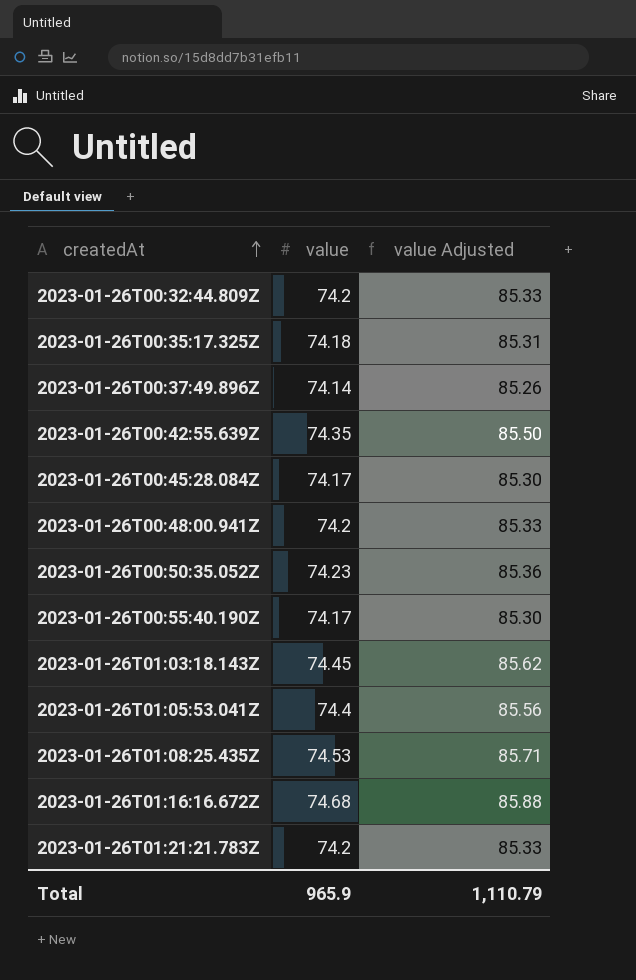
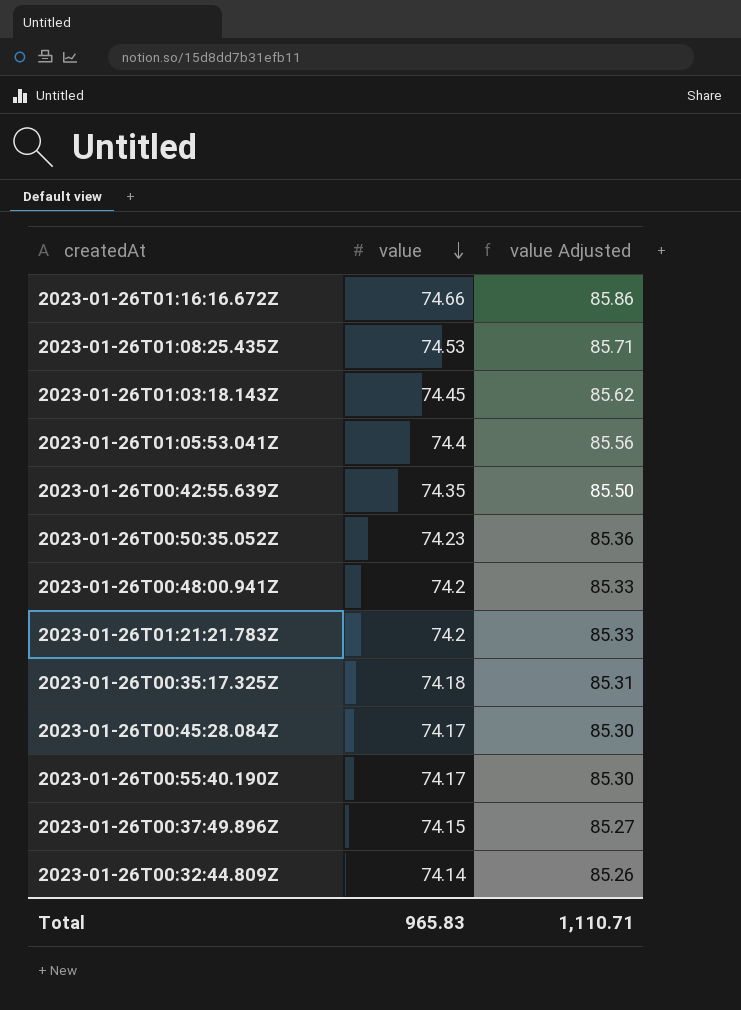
row order: createdAt ascending -> value descending
2023-01-26T01:16:16.672Z | value: 74.68 -> 74.66
2023-01-26T01:16:16.672Z | value Adjusted: 85.88 -> 85.86
2023-01-26T00:37:49.896Z | value: 74.14 -> 74.15
2023-01-26T00:37:49.896Z | value Adjusted: 85.26 -> 85.27
2023-01-26T00:32:44.809Z | value: 74.2 -> 74.14
2023-01-26T00:32:44.809Z | value Adjusted: 85.33 -> 85.26
Total | value: 965.9 -> 965.83
Total | value Adjusted: 1,110.79 -> 1,110.71

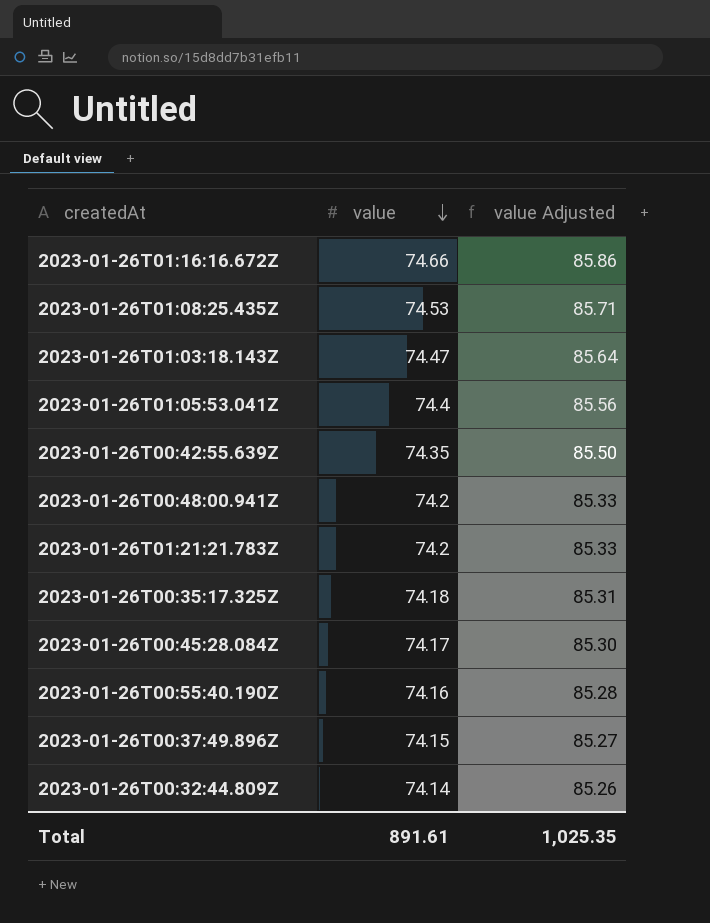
row 2023-01-26T00:50:35.052Z: 74.23 | 85.36 -> none
2023-01-26T01:03:18.143Z | value: 74.45 -> 74.47
2023-01-26T01:03:18.143Z | value Adjusted: 85.62 -> 85.64
2023-01-26T00:55:40.190Z | value: 74.17 -> 74.16
2023-01-26T00:55:40.190Z | value Adjusted: 85.30 -> 85.28
Total | value: 965.83 -> 891.61
Total | value Adjusted: 1,110.71 -> 1,025.35

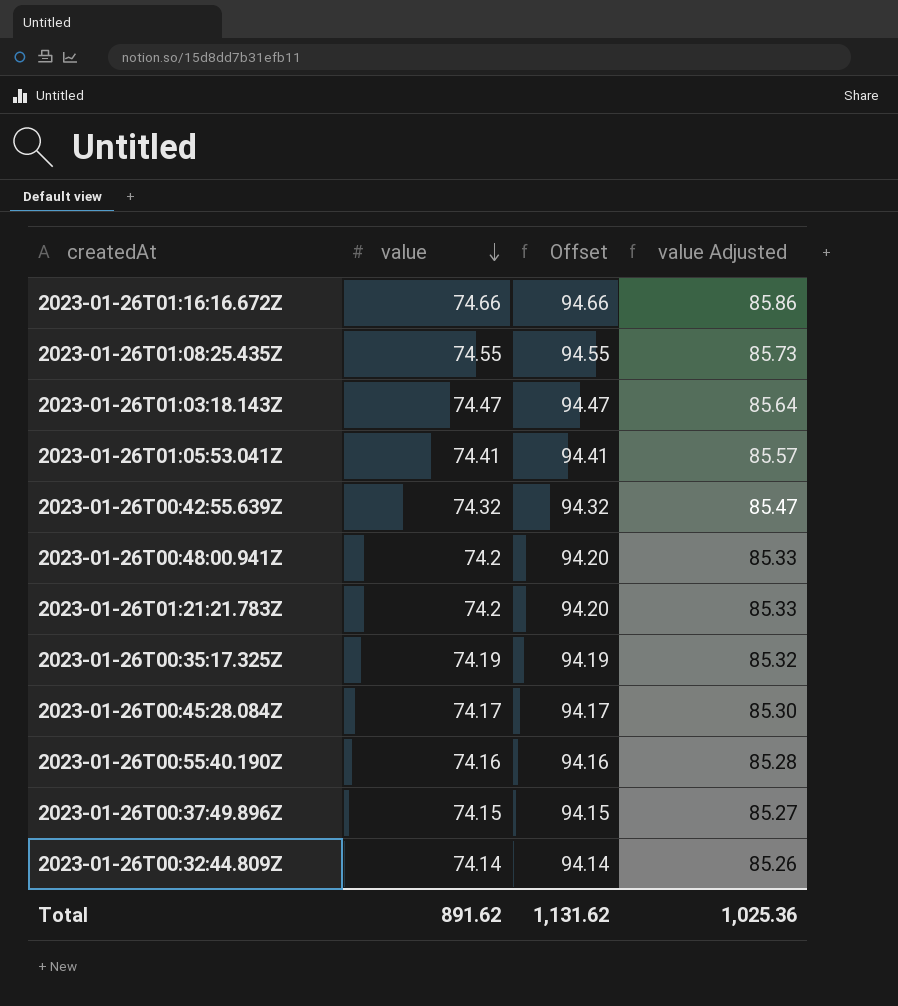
column Offset | formula: none -> [value] + 20
2023-01-26T01:08:25.435Z | value: 74.53 -> 74.55
2023-01-26T01:08:25.435Z | value Adjusted: 85.71 -> 85.73
2023-01-26T01:05:53.041Z | value: 74.4 -> 74.41
2023-01-26T01:05:53.041Z | value Adjusted: 85.56 -> 85.57
2023-01-26T00:42:55.639Z | value: 74.35 -> 74.32
2023-01-26T00:42:55.639Z | value Adjusted: 85.50 -> 85.47
2023-01-26T00:35:17.325Z | value: 74.18 -> 74.19
2023-01-26T00:35:17.325Z | value Adjusted: 85.31 -> 85.32
Total | value: 891.61 -> 891.62
Total | value Adjusted: 1,025.35 -> 1,025.36

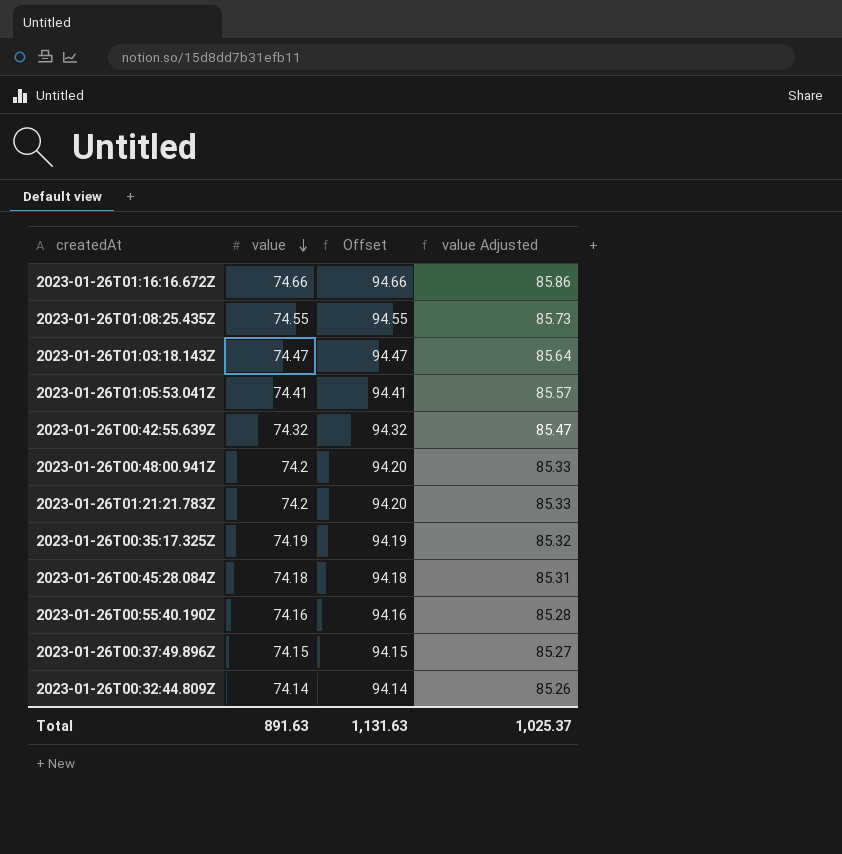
2023-01-26T00:45:28.084Z | value: 74.17 -> 74.18
2023-01-26T00:45:28.084Z | Offset: 94.17 -> 94.18
2023-01-26T00:45:28.084Z | value Adjusted: 85.30 -> 85.31
Total | value: 891.62 -> 891.63
Total | Offset: 1,131.62 -> 1,131.63
Total | value Adjusted: 1,025.36 -> 1,025.37

